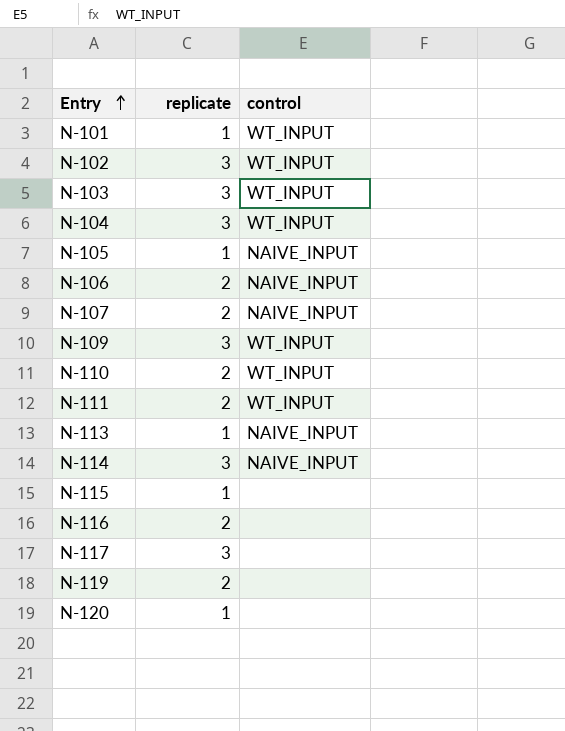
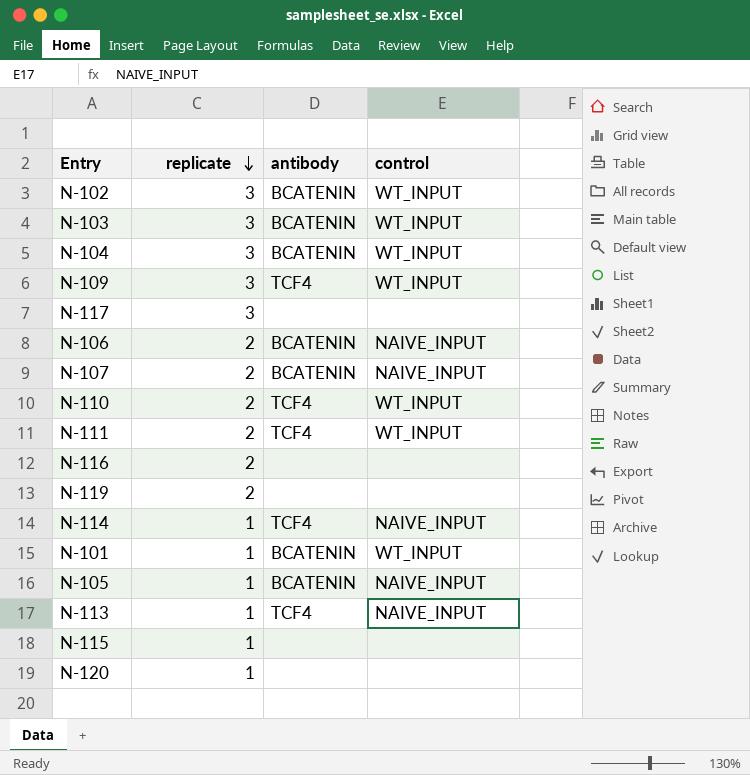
row order: Entry ascending -> replicate descending
column antibody | position: none -> 3
N-114 | replicate: 3 -> 1

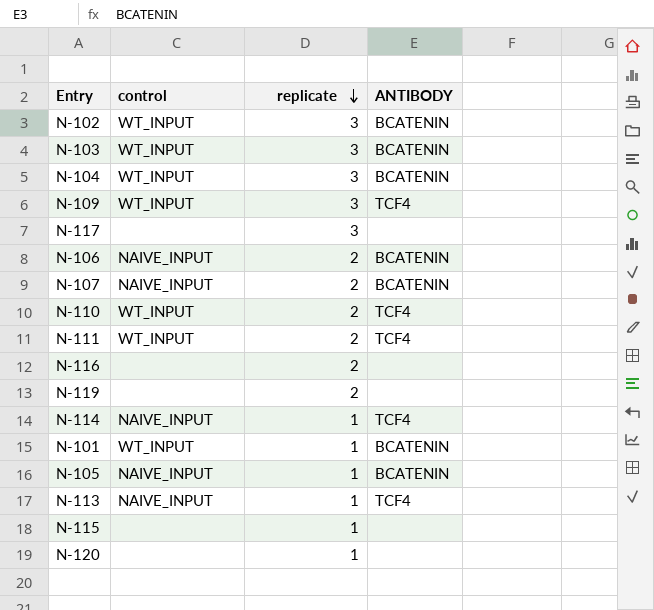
column control | position: 4 -> 2
column name: antibody -> ANTIBODY

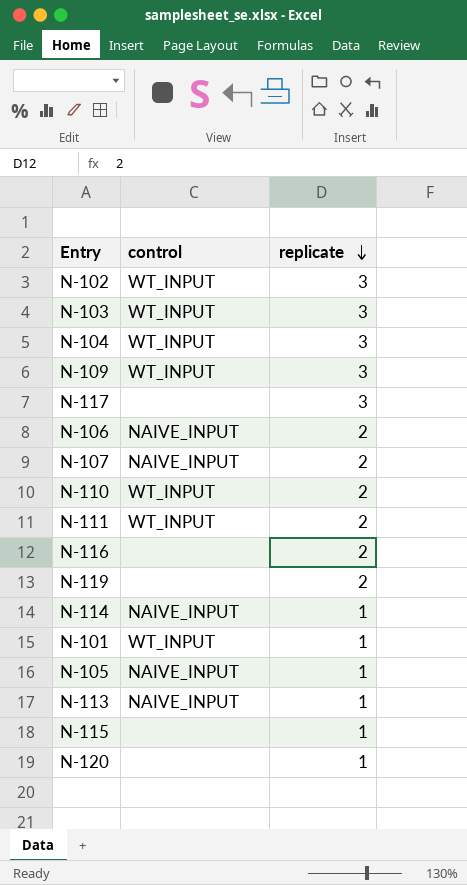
column ANTIBODY | position: 4 -> none

